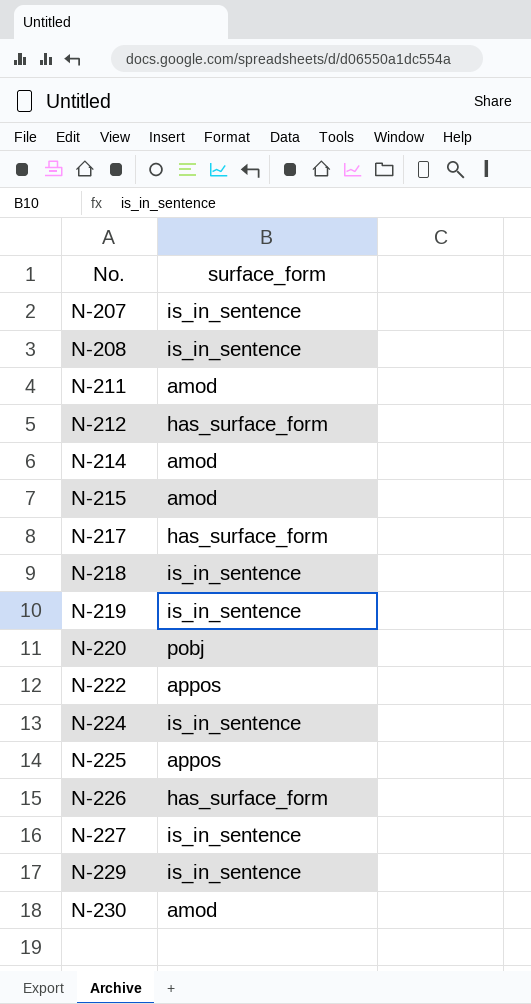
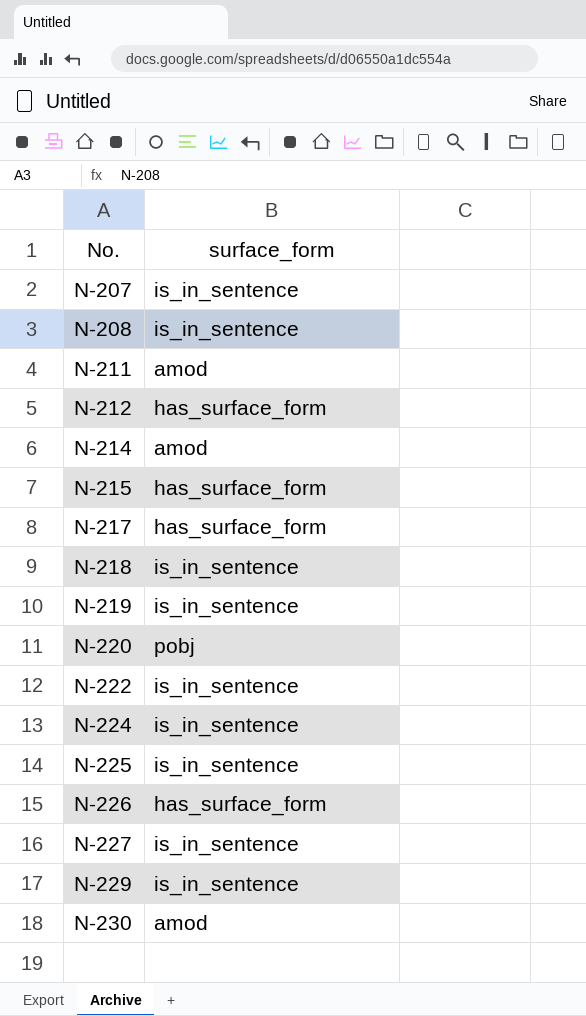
N-215 | surface_form: amod -> has_surface_form
N-222 | surface_form: appos -> is_in_sentence
N-225 | surface_form: appos -> is_in_sentence

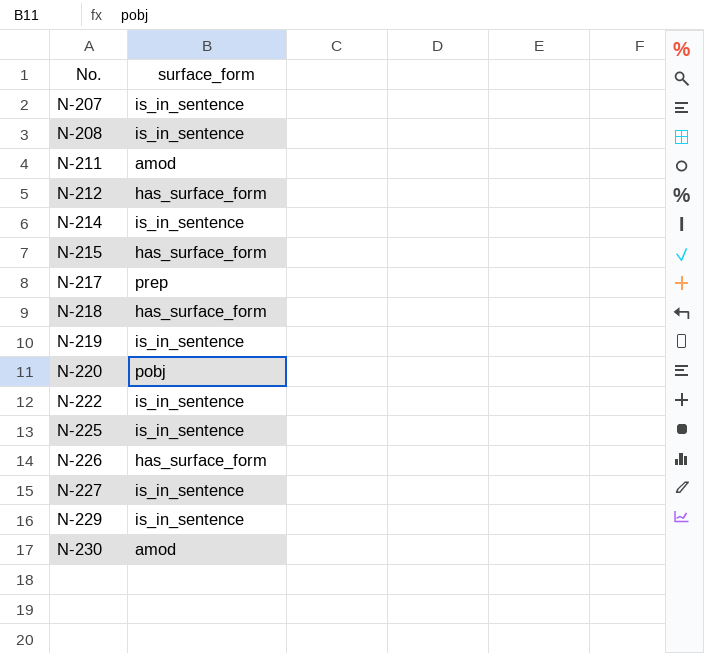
row N-224: is_in_sentence -> none
N-214 | surface_form: amod -> is_in_sentence
N-217 | surface_form: has_surface_form -> prep
N-218 | surface_form: is_in_sentence -> has_surface_form

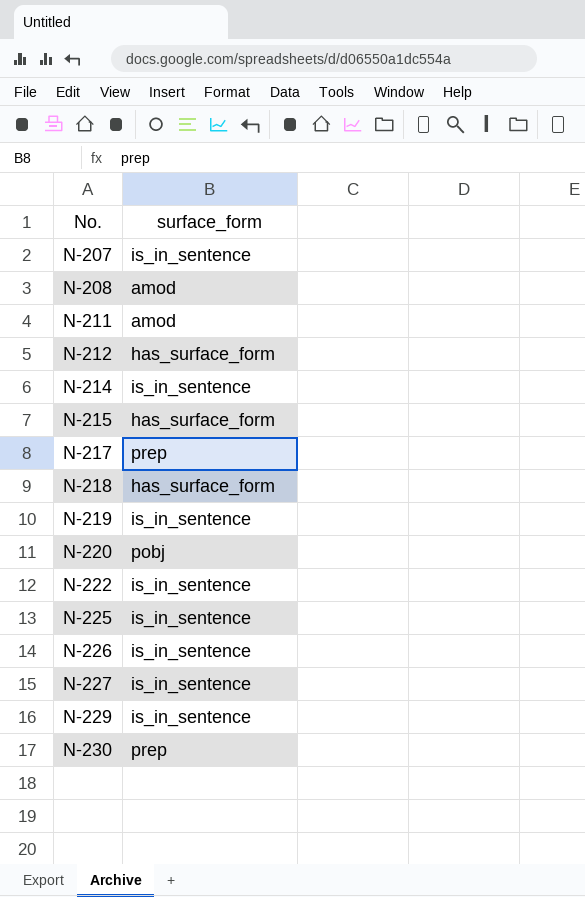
N-208 | surface_form: is_in_sentence -> amod
N-226 | surface_form: has_surface_form -> is_in_sentence
N-230 | surface_form: amod -> prep

